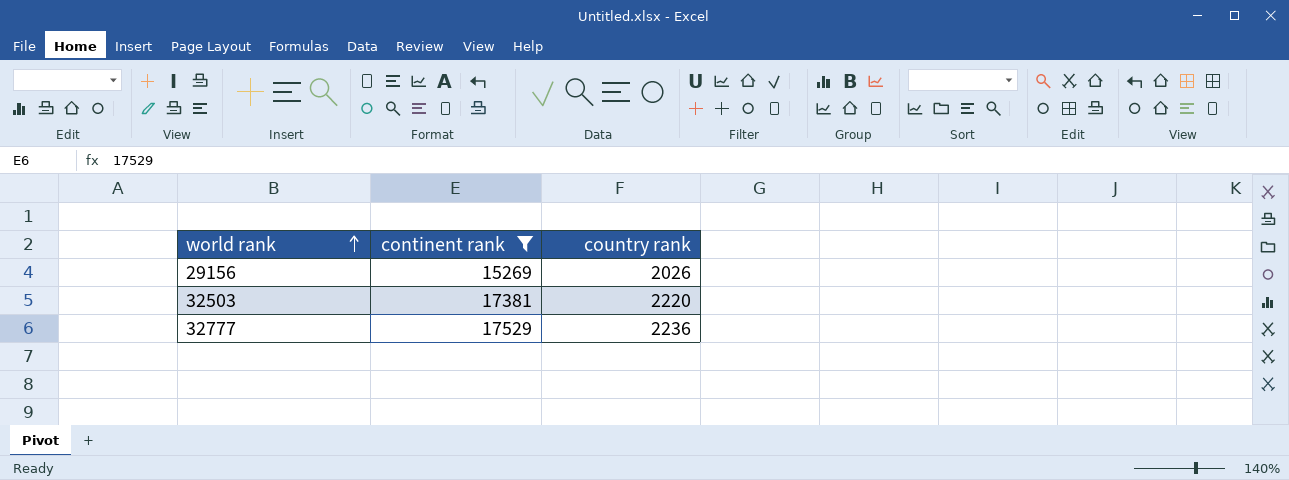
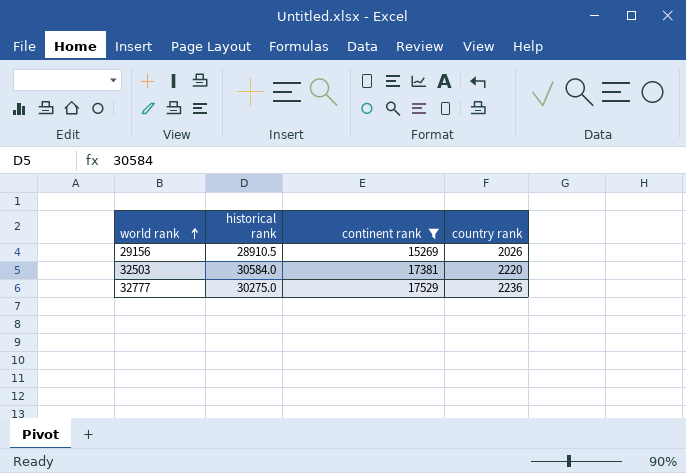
column historical rank | position: none -> 2

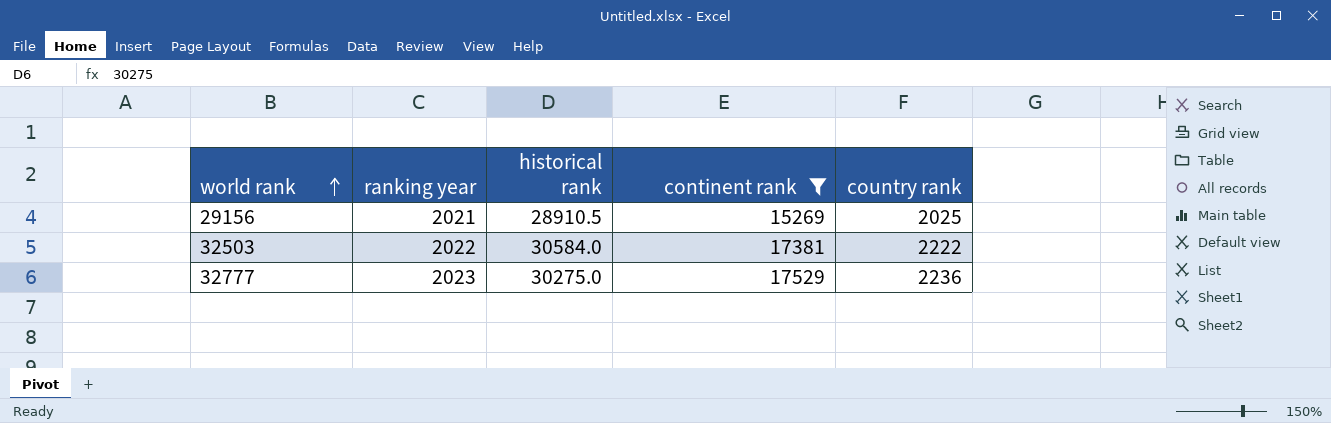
column ranking year | position: none -> 2
29156 | country rank: 2026 -> 2025
32503 | country rank: 2220 -> 2222

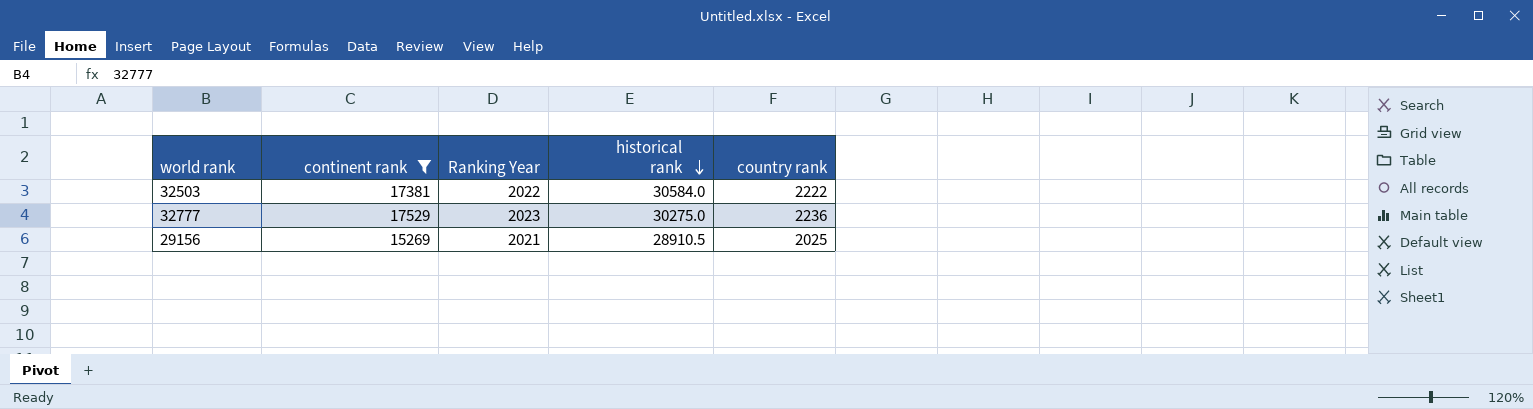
row order: world rank ascending -> historical rank descending
column continent rank | position: 4 -> 2
column name: ranking year -> Ranking Year

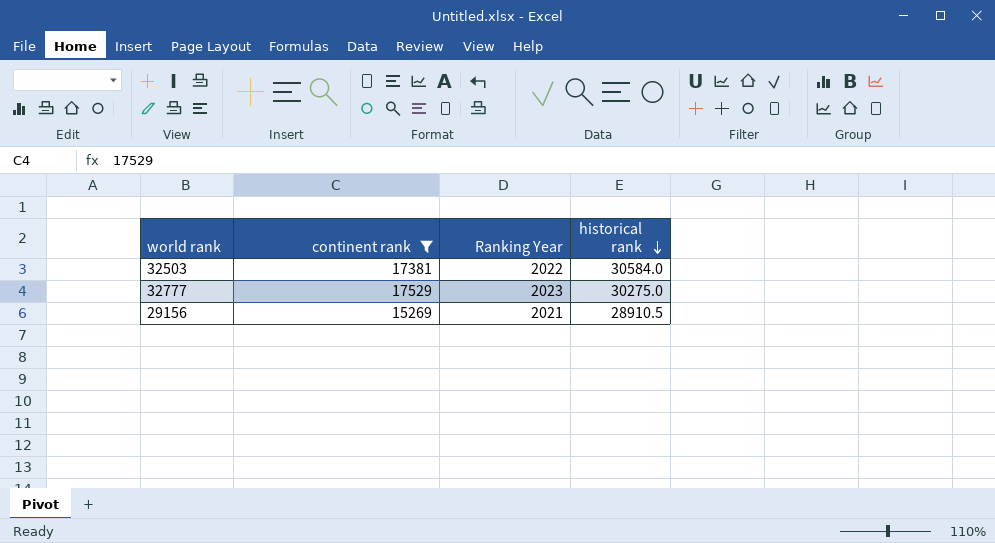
column country rank | position: 5 -> none

